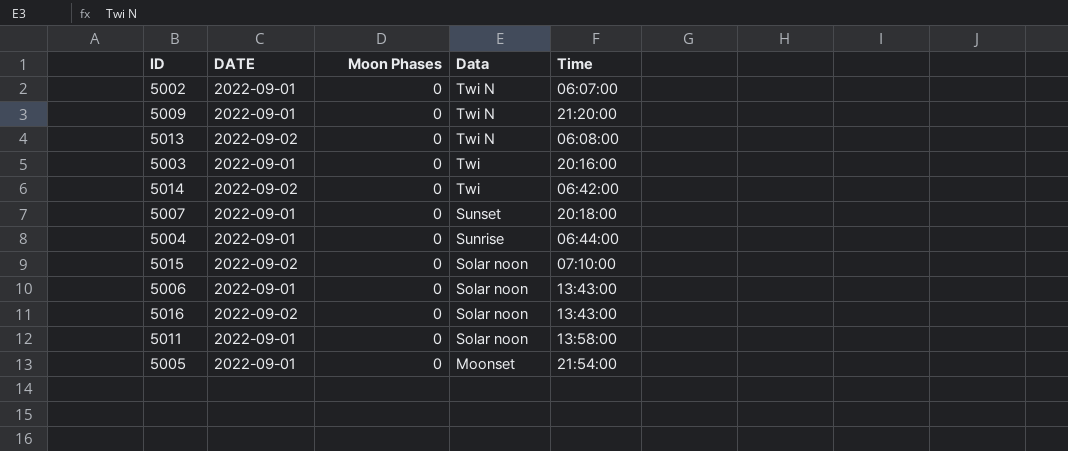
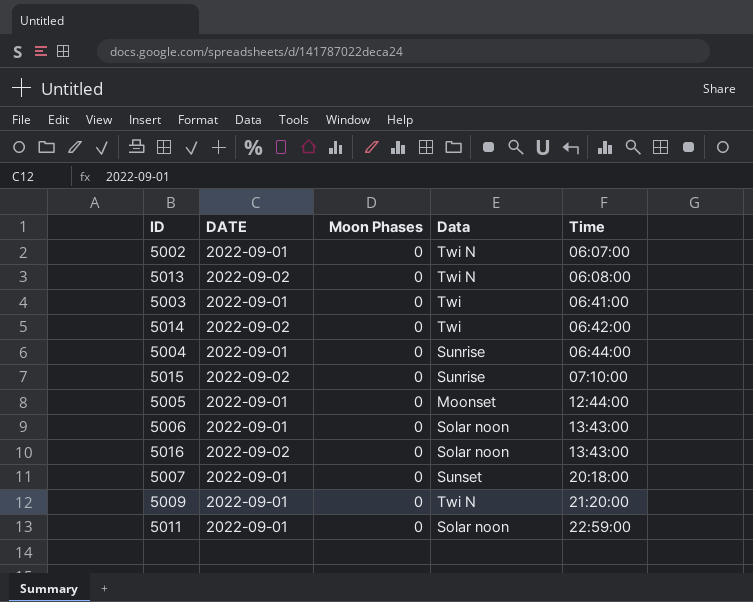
row order: Data descending -> Time ascending
5003 | Time: 20:16:00 -> 06:41:00
5015 | Data: Solar noon -> Sunrise
5005 | Time: 21:54:00 -> 12:44:00
5011 | Time: 13:58:00 -> 22:59:00

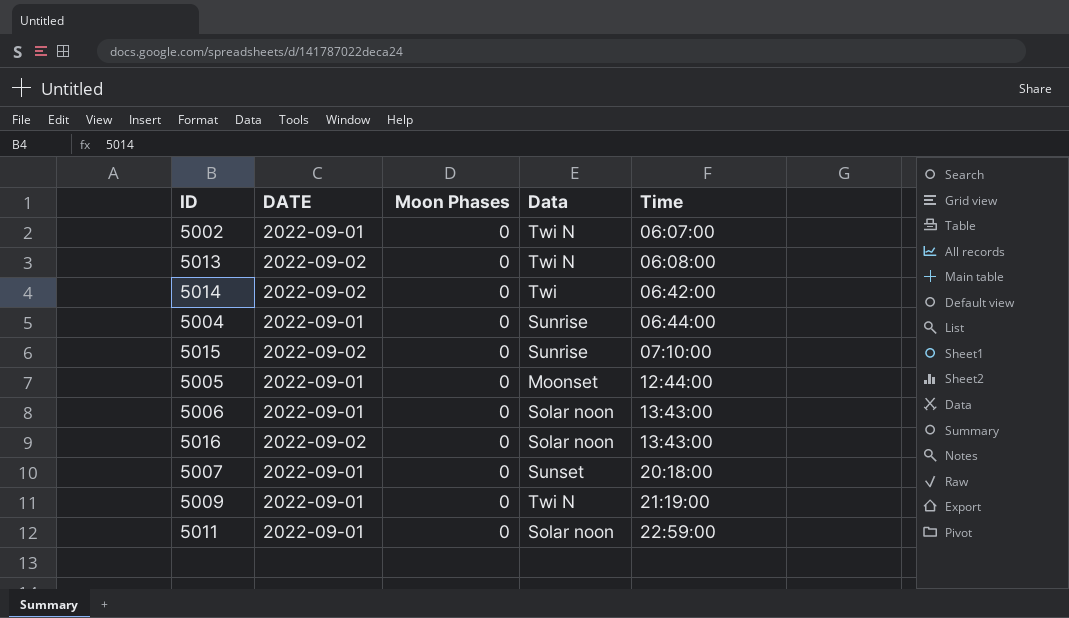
row 5003: 2022-09-01 | 0 | Twi | 06:41:00 -> none
5009 | Time: 21:20:00 -> 21:19:00

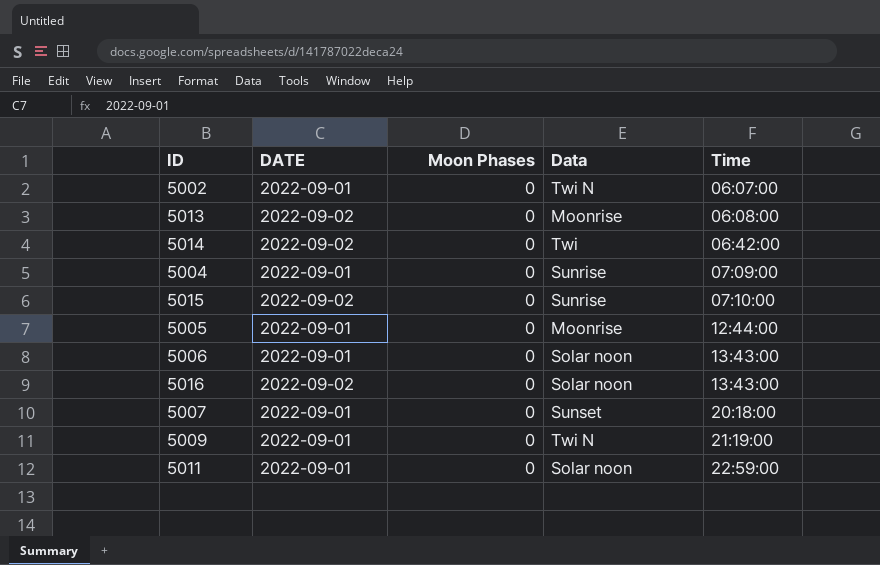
5013 | Data: Twi N -> Moonrise
5004 | Time: 06:44:00 -> 07:09:00
5005 | Data: Moonset -> Moonrise

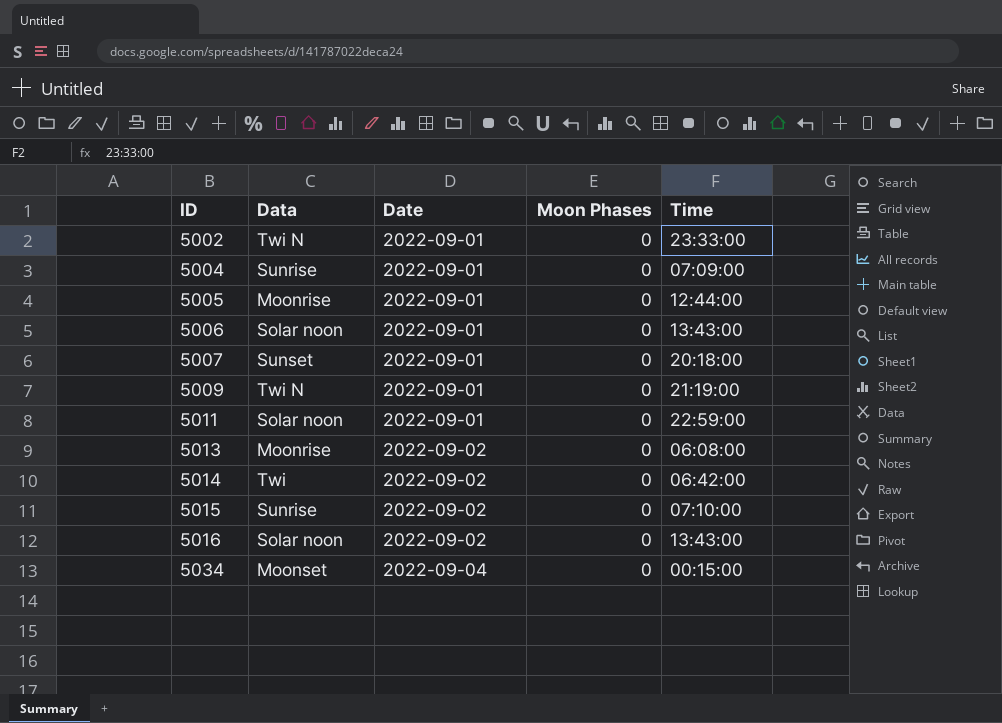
row order: Time ascending -> ID ascending
column Data | position: 4 -> 2
column name: DATE -> Date
5002 | Time: 06:07:00 -> 23:33:00
row 5034: none -> Moonset | 2022-09-04 | 0 | 00:15:00

